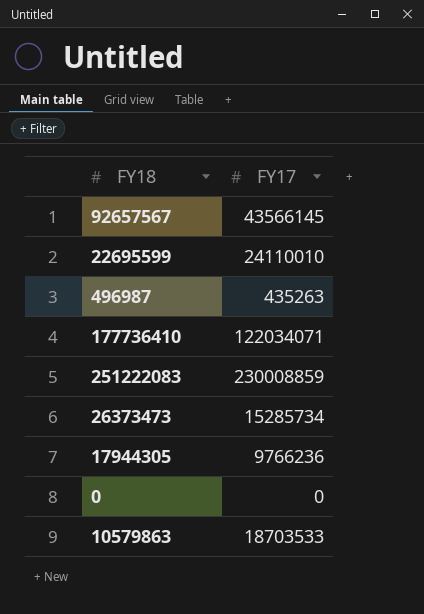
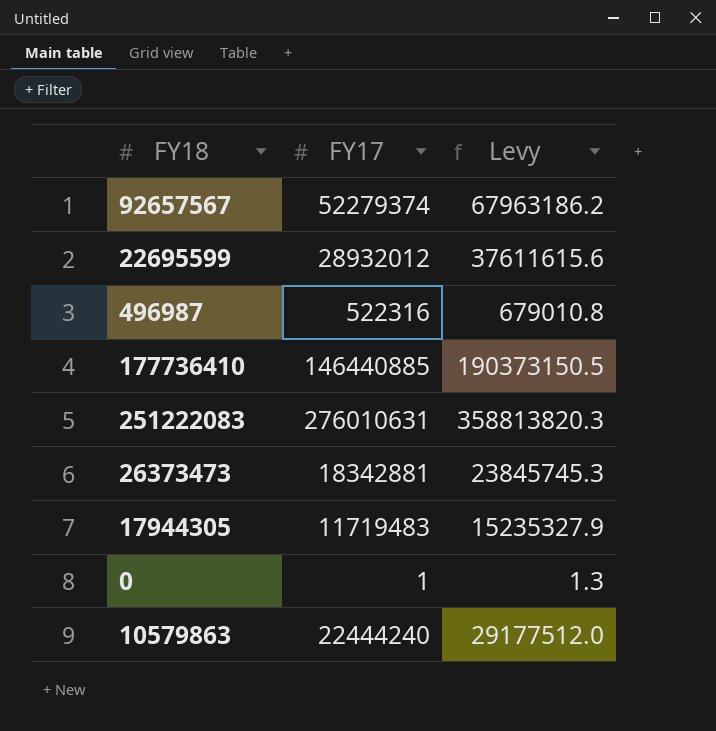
column Levy | formula: none -> [FY17] * 1.3
92657567 | FY17: 43566145 -> 52279374
22695599 | FY17: 24110010 -> 28932012
496987 | FY17: 435263 -> 522316
177736410 | FY17: 122034071 -> 146440885
251222083 | FY17: 230008859 -> 276010631
26373473 | FY17: 15285734 -> 18342881
17944305 | FY17: 9766236 -> 11719483
0 | FY17: 0 -> 1
10579863 | FY17: 18703533 -> 22444240

